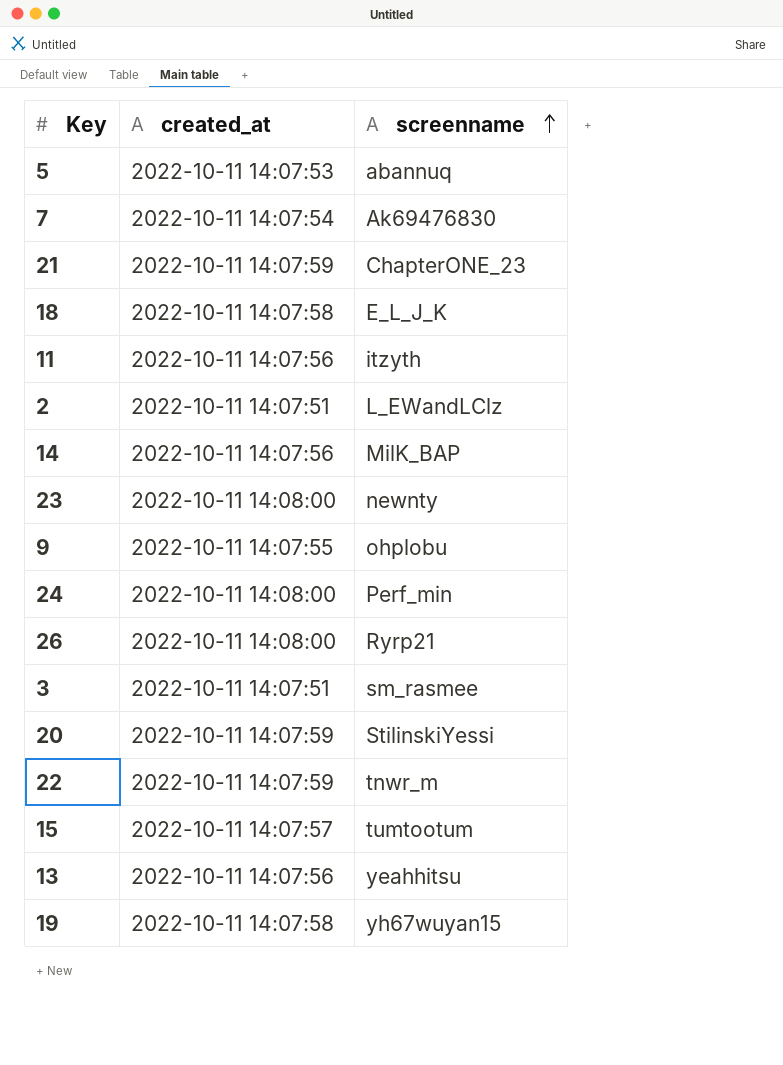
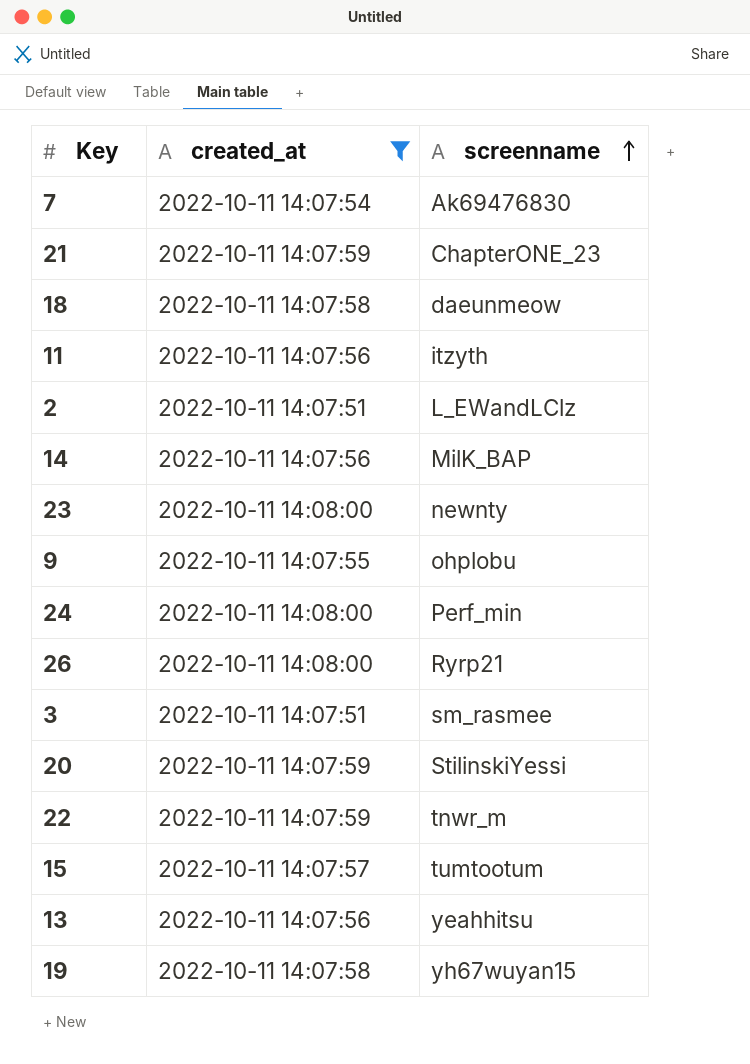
filter: none -> created_at != 2022-10-11 14:07:53
18 | screenname: E_L_J_K -> daeunmeow

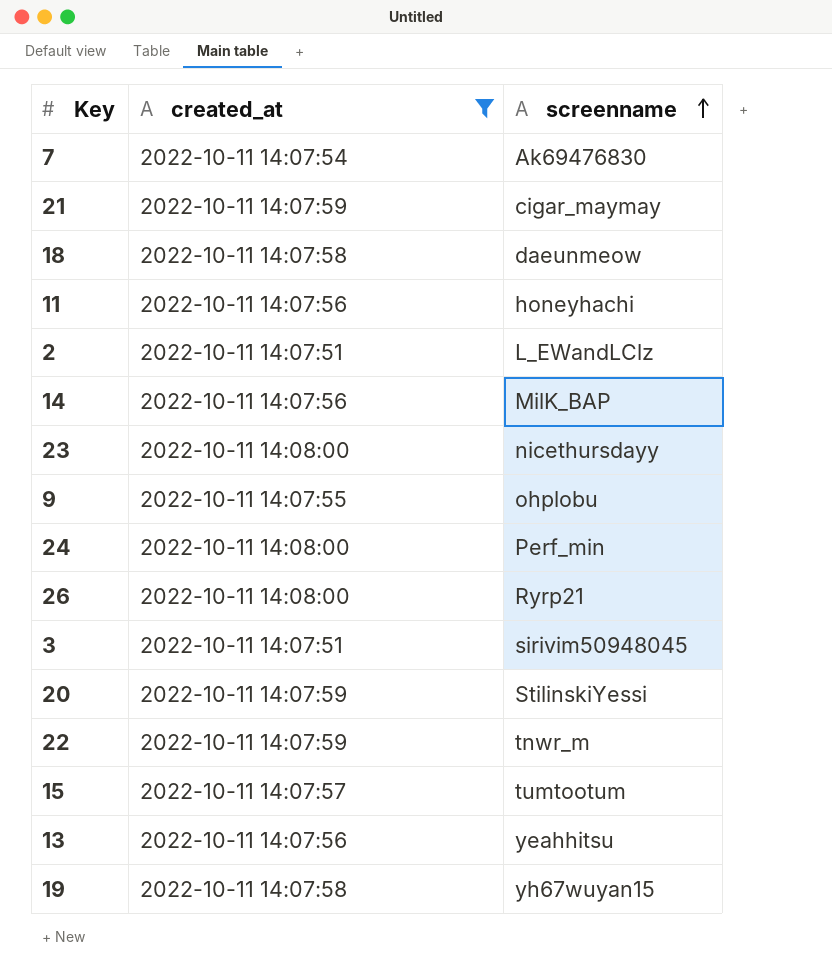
21 | screenname: ChapterONE_23 -> cigar_maymay
11 | screenname: itzyth -> honeyhachi
23 | screenname: newnty -> nicethursdayy
3 | screenname: sm_rasmee -> sirivim50948045

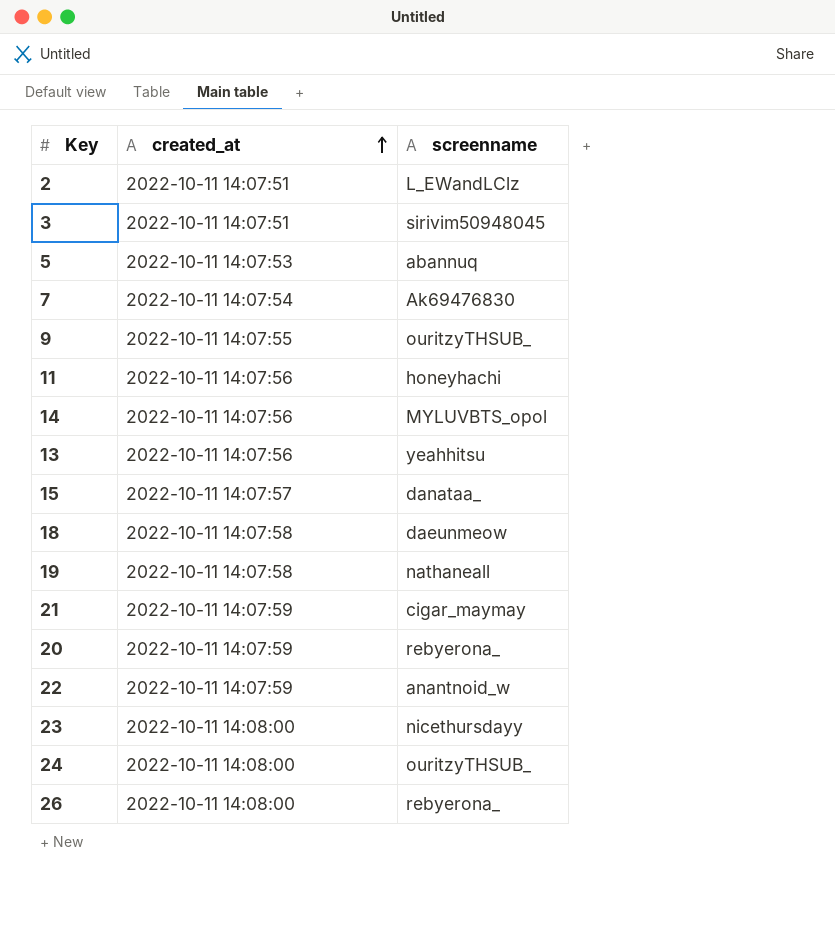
filter: created_at != 2022-10-11 14:07:53 -> none
row order: screenname ascending -> created_at ascending
9 | screenname: ohplobu -> ouritzyTHSUB_
14 | screenname: MilK_BAP -> MYLUVBTS_opol
15 | screenname: tumtootum -> danataa_
19 | screenname: yh67wuyan15 -> nathaneall
20 | screenname: StilinskiYessi -> rebyerona_
22 | screenname: tnwr_m -> anantnoid_w
24 | screenname: Perf_min -> ouritzyTHSUB_
26 | screenname: Ryrp21 -> rebyerona_

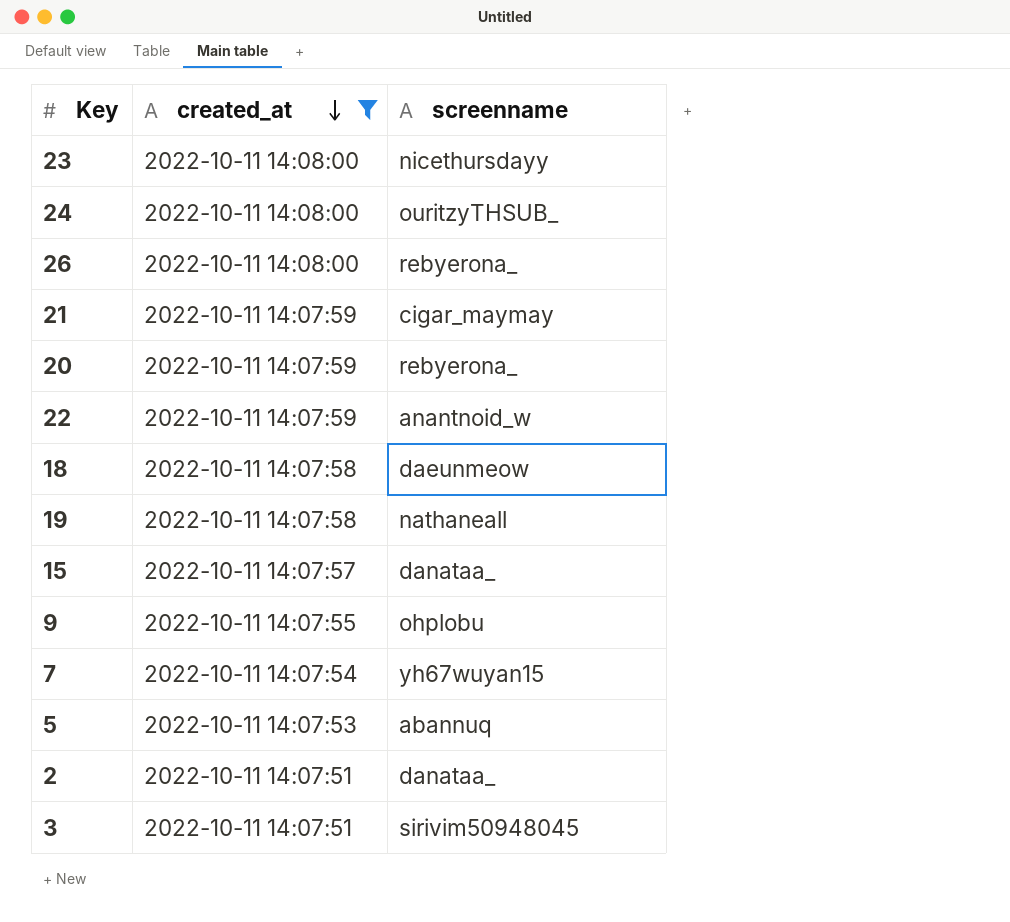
filter: none -> created_at != 2022-10-11 14:07:56
row order: created_at ascending -> created_at descending
9 | screenname: ouritzyTHSUB_ -> ohplobu
7 | screenname: Ak69476830 -> yh67wuyan15
2 | screenname: L_EWandLClz -> danataa_

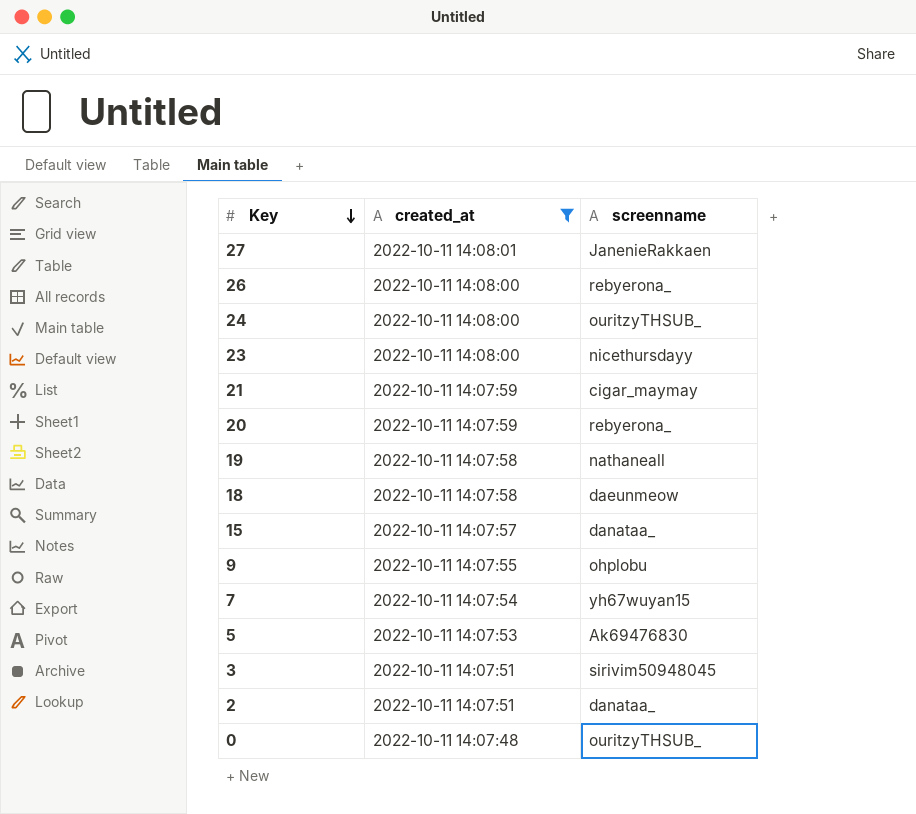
row order: created_at descending -> Key descending
row 22: 2022-10-11 14:07:59 | anantnoid_w -> none
row 27: none -> 2022-10-11 14:08:01 | JanenieRakkaen
5 | screenname: abannuq -> Ak69476830
row 0: none -> 2022-10-11 14:07:48 | ouritzyTHSUB_

